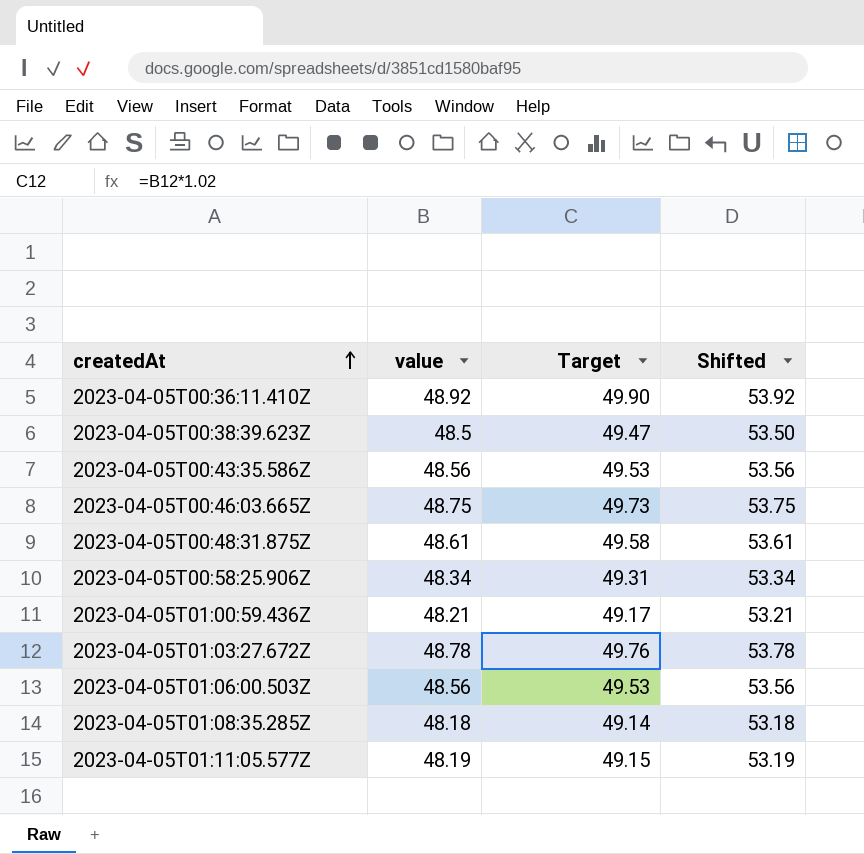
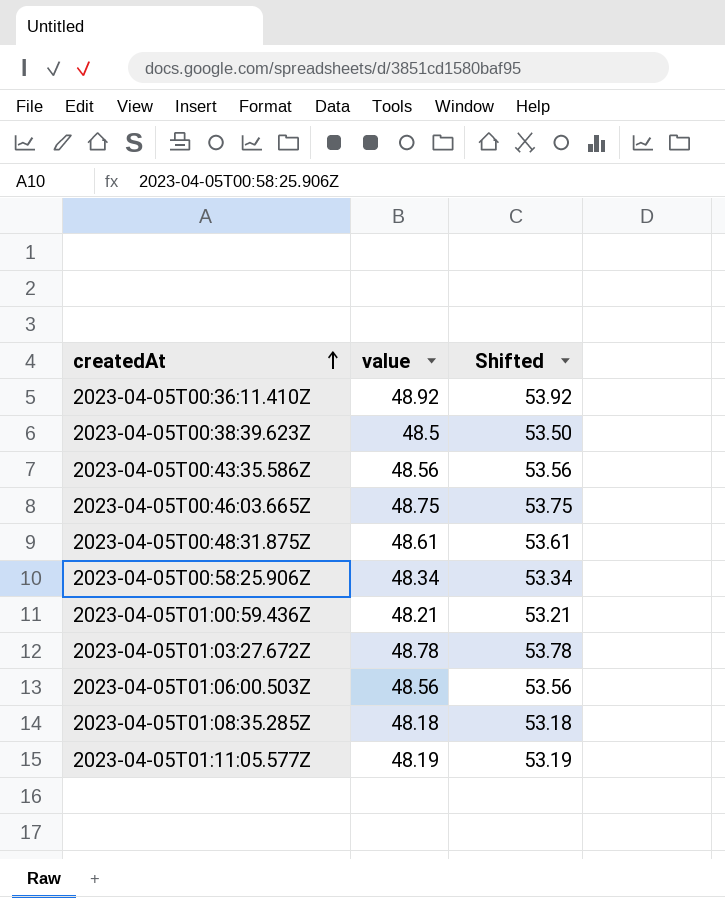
column Target | formula: [value] * 1.02 -> none

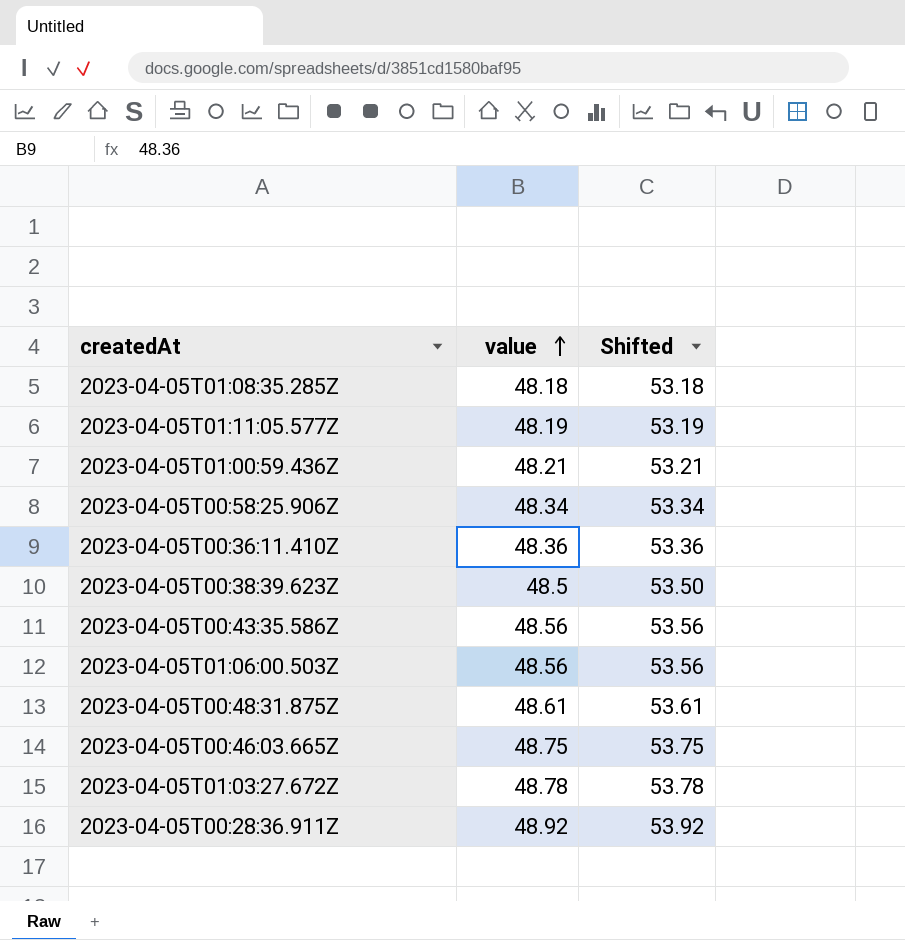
row order: createdAt ascending -> value ascending
2023-04-05T00:36:11.410Z | value: 48.92 -> 48.36
2023-04-05T00:36:11.410Z | Shifted: 53.92 -> 53.36
row 2023-04-05T00:28:36.911Z: none -> 48.92 | 53.92

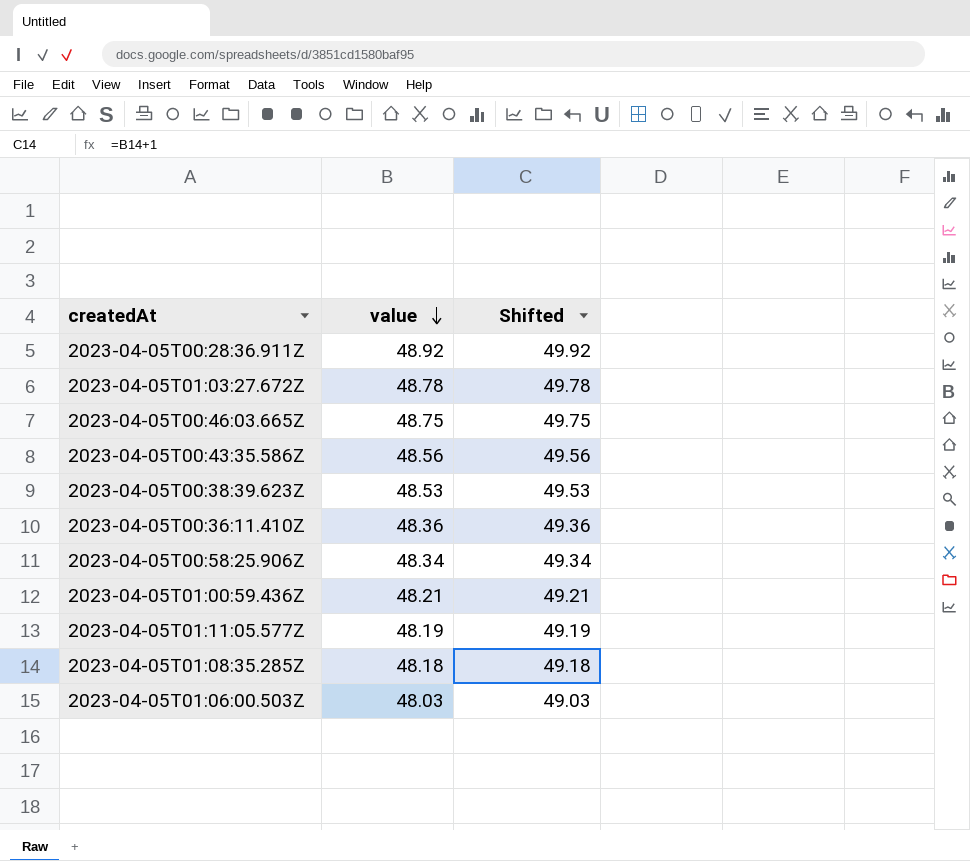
row order: value ascending -> value descending
column Shifted | formula: [value] + 5 -> [value] + 1
row 2023-04-05T00:48:31.875Z: 48.61 | 53.61 -> none
2023-04-05T00:38:39.623Z | value: 48.5 -> 48.53
2023-04-05T01:06:00.503Z | value: 48.56 -> 48.03

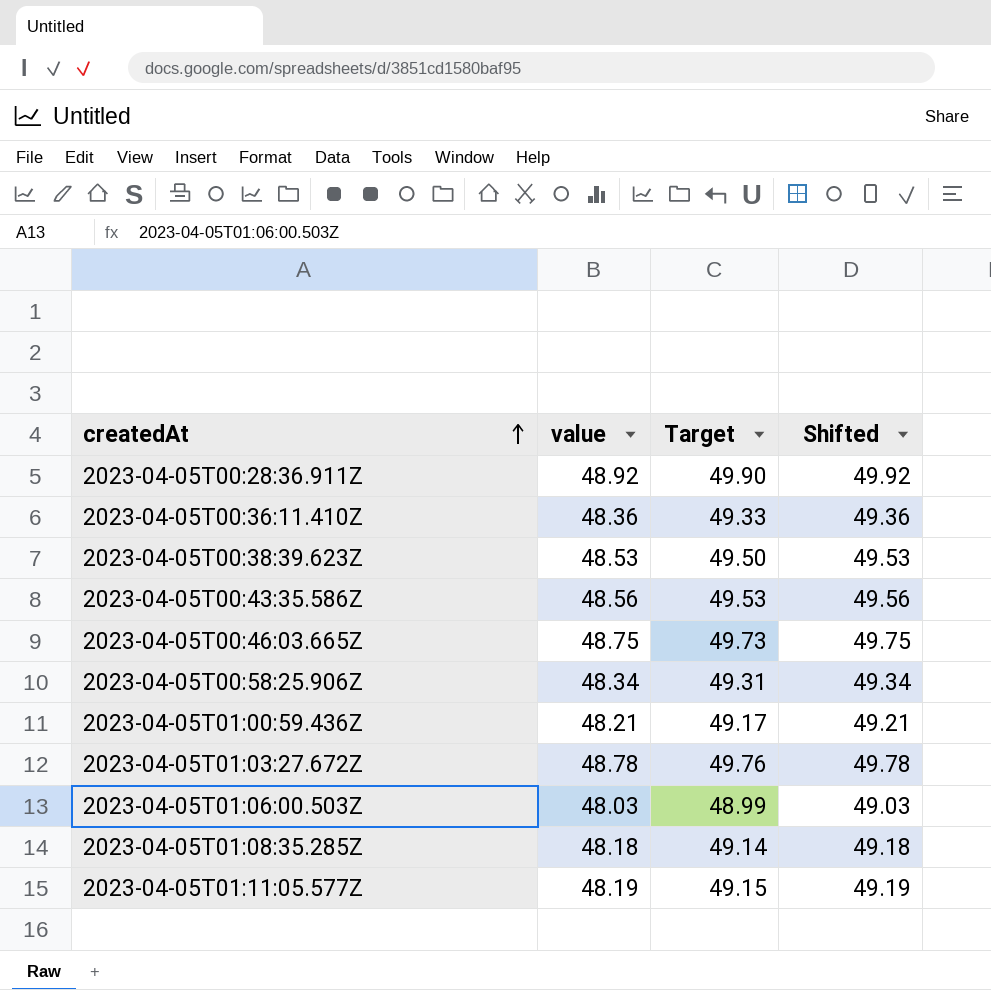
row order: value descending -> createdAt ascending
column Target | formula: none -> [value] * 1.02

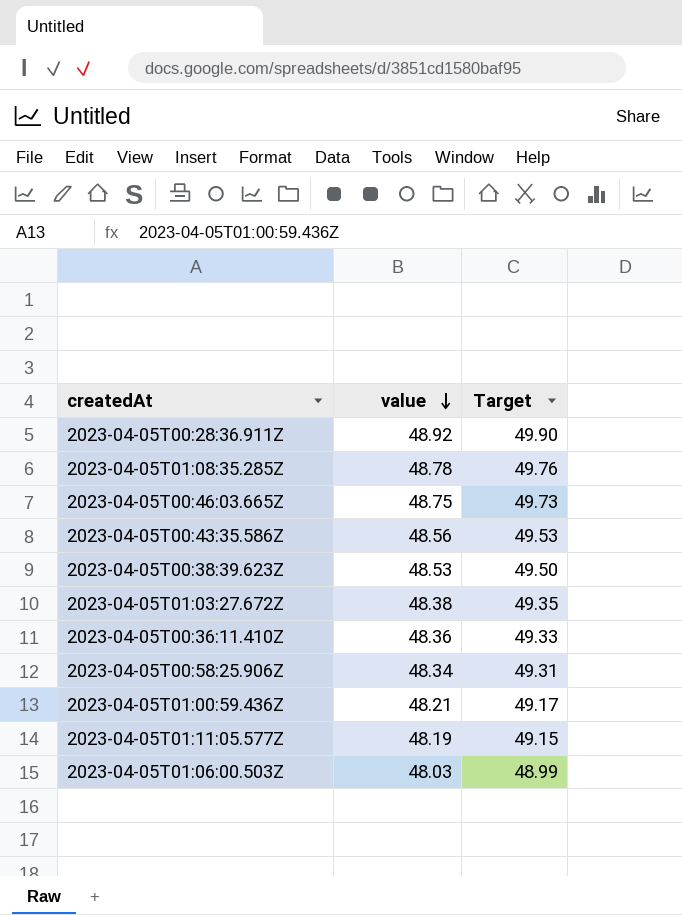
row order: createdAt ascending -> value descending
column Shifted | formula: [value] + 1 -> none
2023-04-05T01:08:35.285Z | value: 48.18 -> 48.78
2023-04-05T01:08:35.285Z | Target: 49.14 -> 49.76
2023-04-05T01:03:27.672Z | value: 48.78 -> 48.38
2023-04-05T01:03:27.672Z | Target: 49.76 -> 49.35

